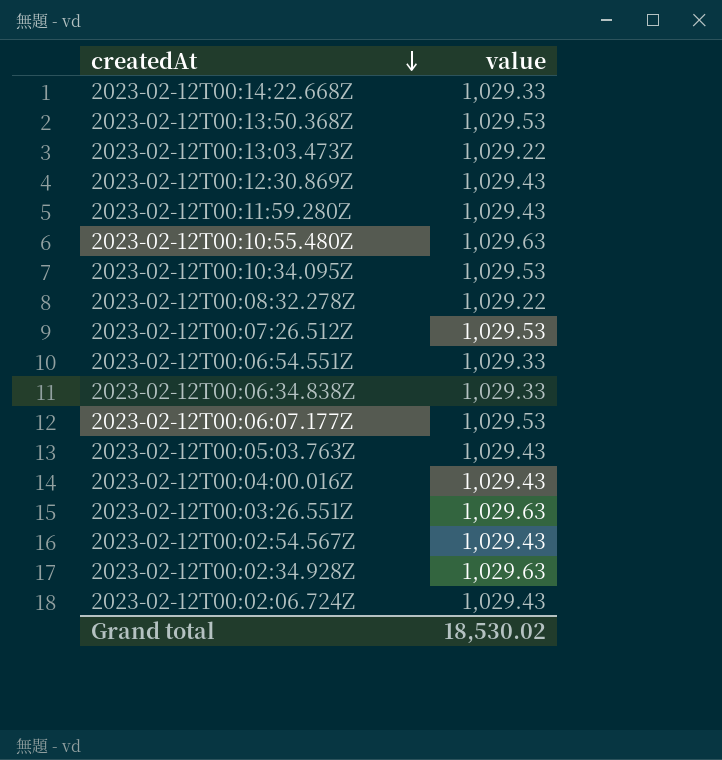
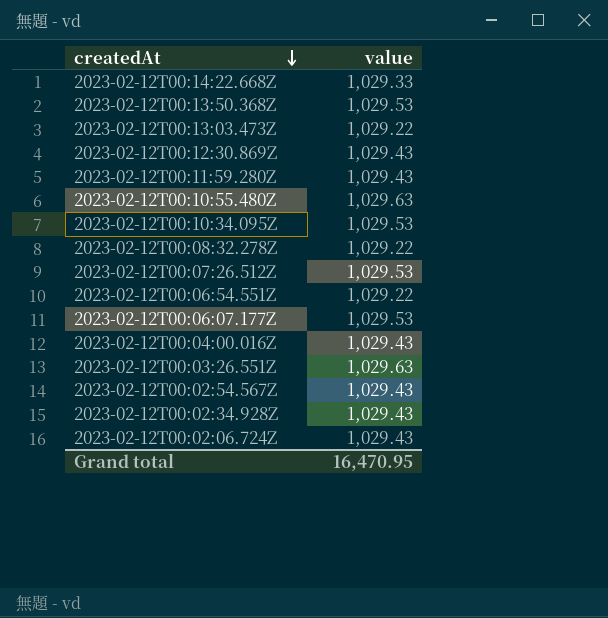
row 2023-02-12T00:06:34.838Z: 1,029.33 -> none
row 2023-02-12T00:05:03.763Z: 1,029.43 -> none
2023-02-12T00:06:54.551Z | value: 1,029.33 -> 1,029.22
2023-02-12T00:02:34.928Z | value: 1,029.63 -> 1,029.43
Grand total | value: 18,530.02 -> 16,470.95

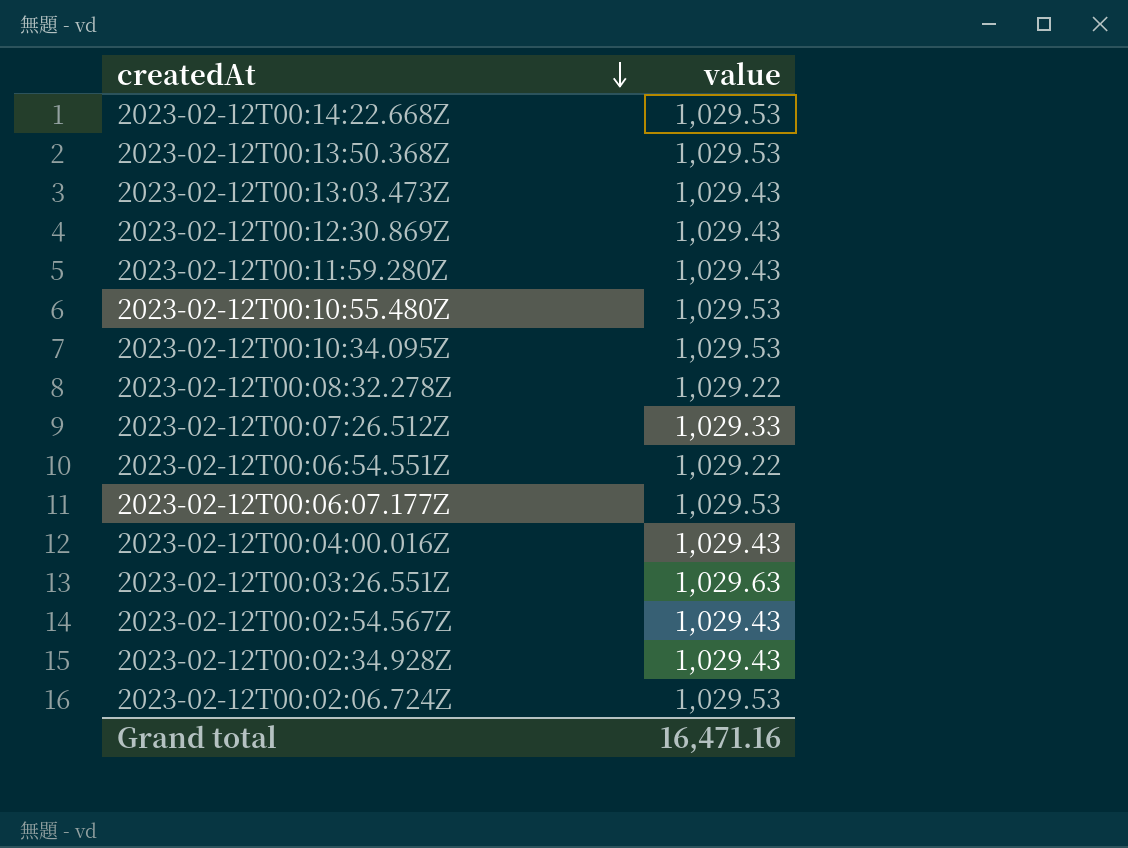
2023-02-12T00:14:22.668Z | value: 1,029.33 -> 1,029.53
2023-02-12T00:13:03.473Z | value: 1,029.22 -> 1,029.43
2023-02-12T00:10:55.480Z | value: 1,029.63 -> 1,029.53
2023-02-12T00:07:26.512Z | value: 1,029.53 -> 1,029.33
2023-02-12T00:02:06.724Z | value: 1,029.43 -> 1,029.53
Grand total | value: 16,470.95 -> 16,471.16

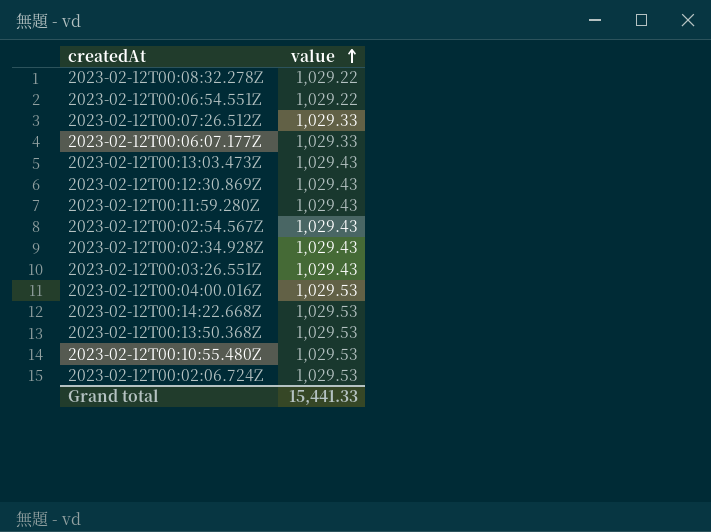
row order: createdAt descending -> value ascending
row 2023-02-12T00:10:34.095Z: 1,029.53 -> none
2023-02-12T00:06:07.177Z | value: 1,029.53 -> 1,029.33
2023-02-12T00:03:26.551Z | value: 1,029.63 -> 1,029.43
2023-02-12T00:04:00.016Z | value: 1,029.43 -> 1,029.53
Grand total | value: 16,471.16 -> 15,441.33

